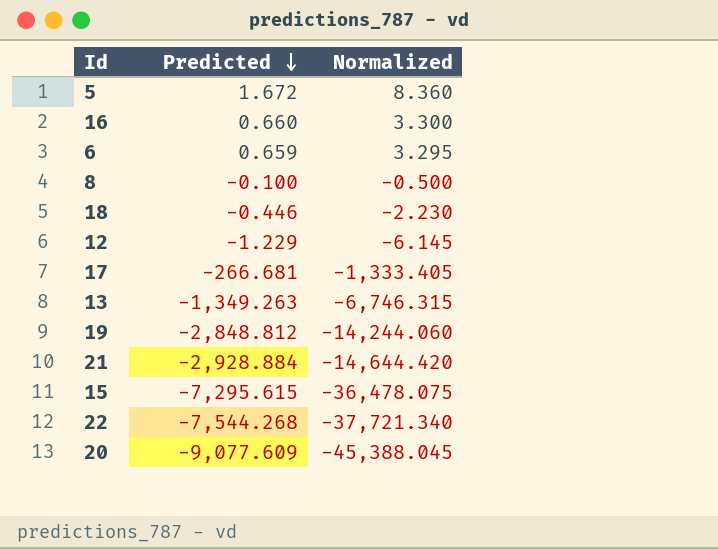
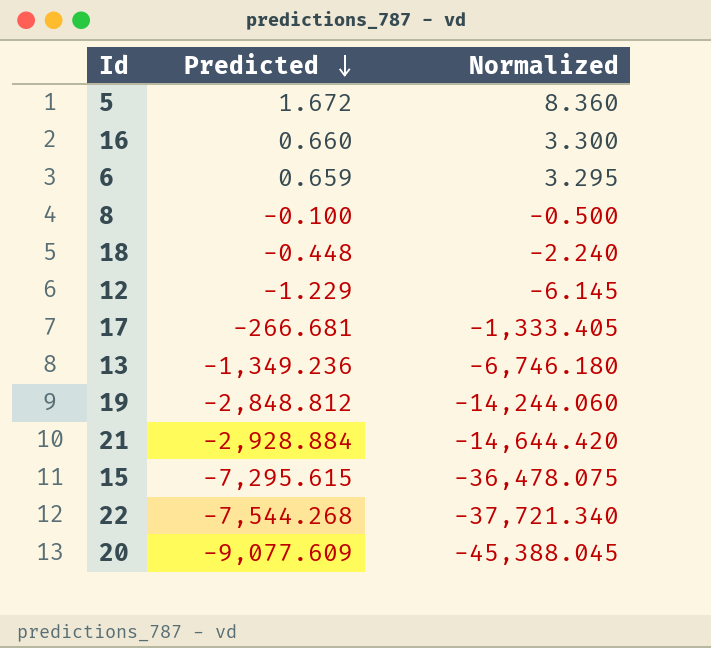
18 | Predicted: -0.446 -> -0.448
18 | Normalized: -2.230 -> -2.240
13 | Predicted: -1,349.263 -> -1,349.236
13 | Normalized: -6,746.315 -> -6,746.180

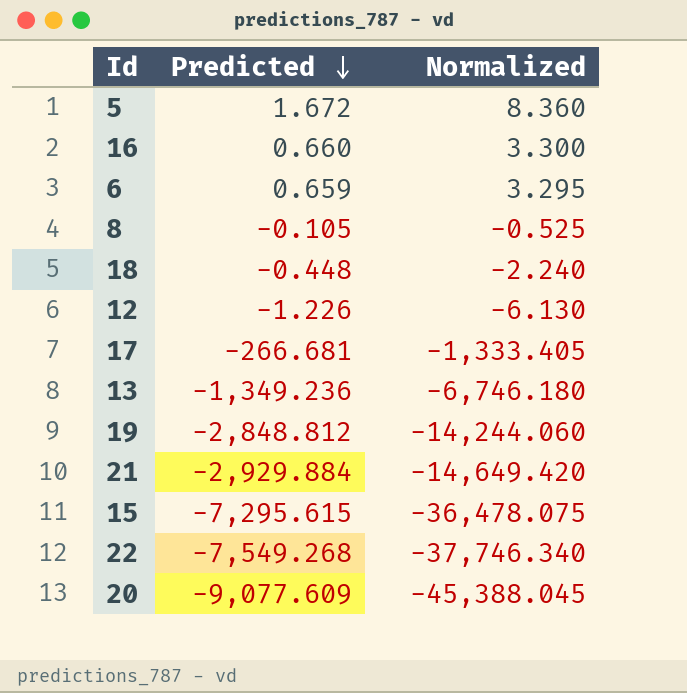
8 | Predicted: -0.100 -> -0.105
8 | Normalized: -0.500 -> -0.525
12 | Predicted: -1.229 -> -1.226
12 | Normalized: -6.145 -> -6.130
21 | Predicted: -2,928.884 -> -2,929.884
21 | Normalized: -14,644.420 -> -14,649.420
22 | Predicted: -7,544.268 -> -7,549.268
22 | Normalized: -37,721.340 -> -37,746.340

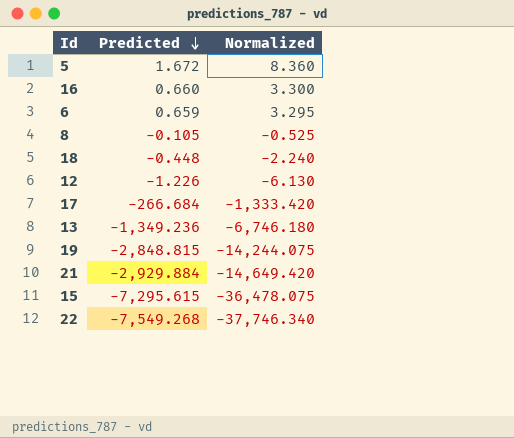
row 20: -9,077.609 | -45,388.045 -> none
17 | Predicted: -266.681 -> -266.684
17 | Normalized: -1,333.405 -> -1,333.420
19 | Predicted: -2,848.812 -> -2,848.815
19 | Normalized: -14,244.060 -> -14,244.075

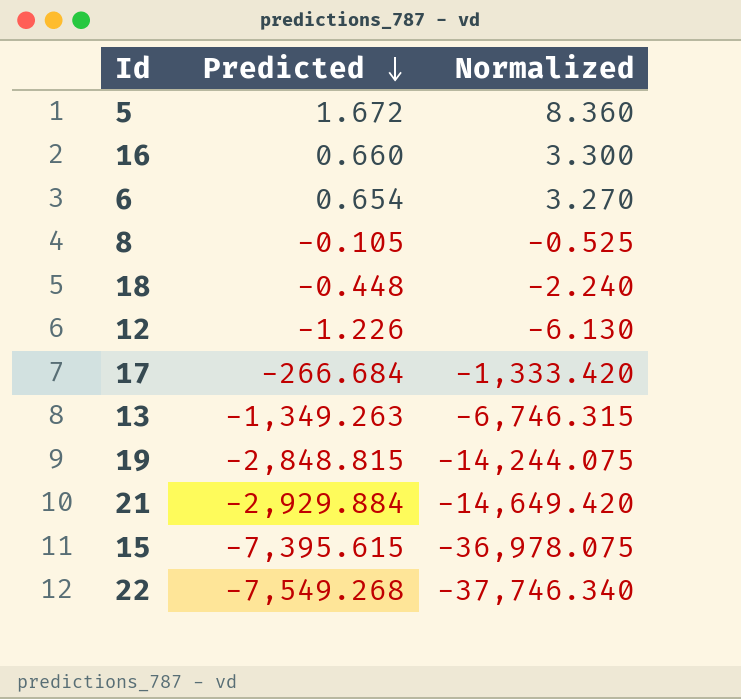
6 | Predicted: 0.659 -> 0.654
6 | Normalized: 3.295 -> 3.270
13 | Predicted: -1,349.236 -> -1,349.263
13 | Normalized: -6,746.180 -> -6,746.315
15 | Predicted: -7,295.615 -> -7,395.615
15 | Normalized: -36,478.075 -> -36,978.075

